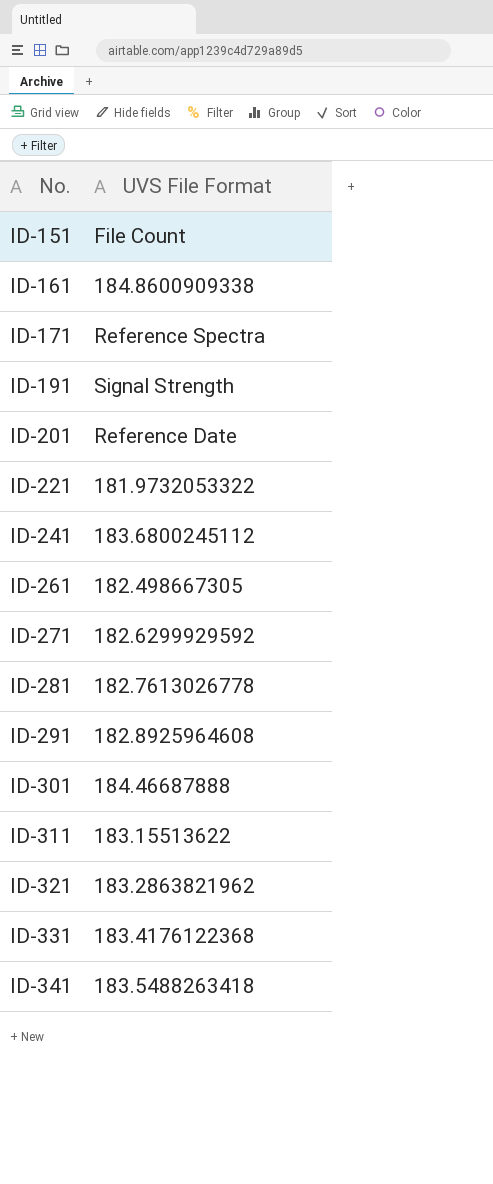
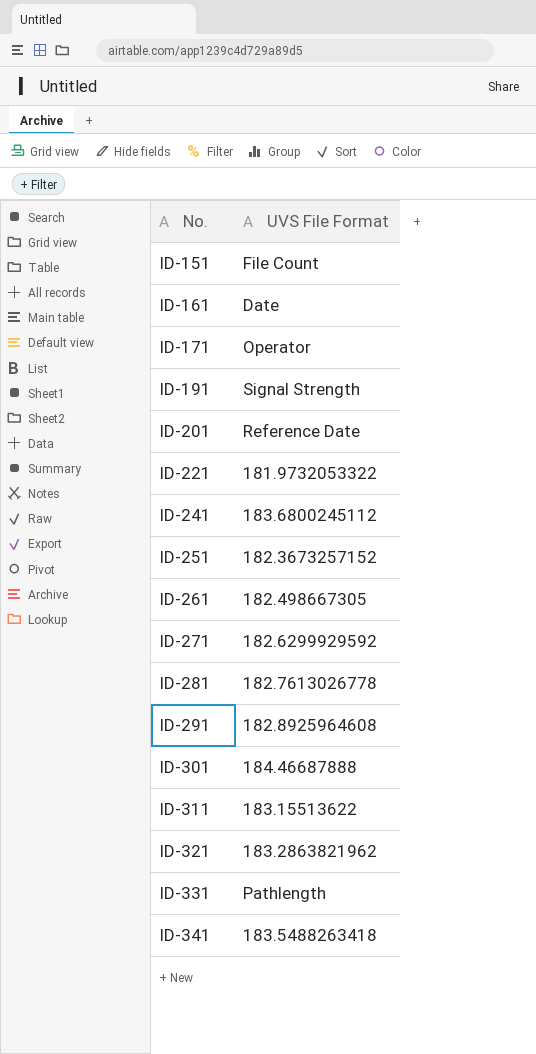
ID-161 | UVS File Format: 184.8600909338 -> Date
ID-171 | UVS File Format: Reference Spectra -> Operator
row ID-251: none -> 182.3673257152
ID-331 | UVS File Format: 183.4176122368 -> Pathlength

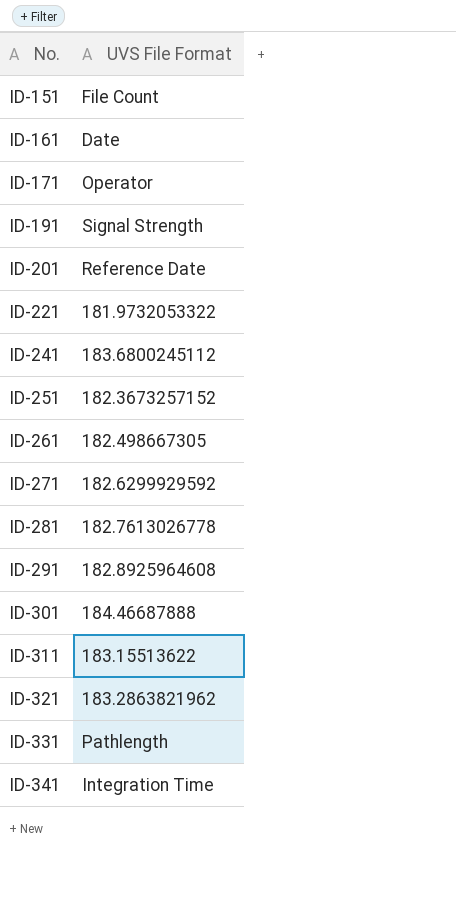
ID-341 | UVS File Format: 183.5488263418 -> Integration Time

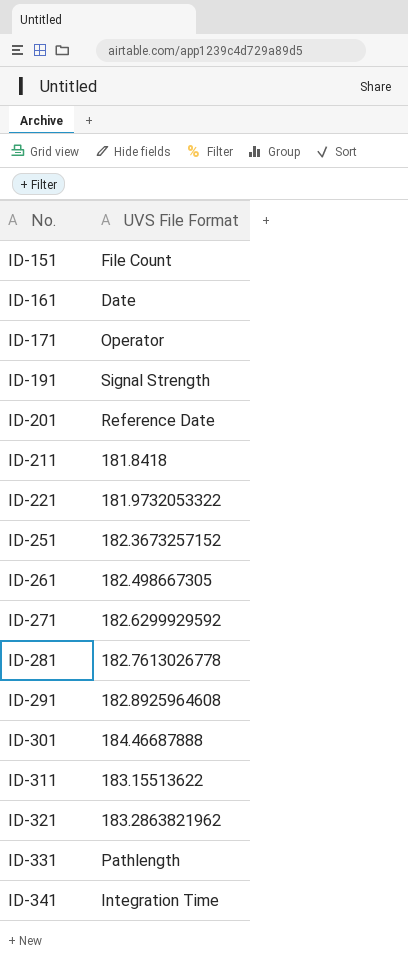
row ID-241: 183.6800245112 -> none
row ID-211: none -> 181.8418

